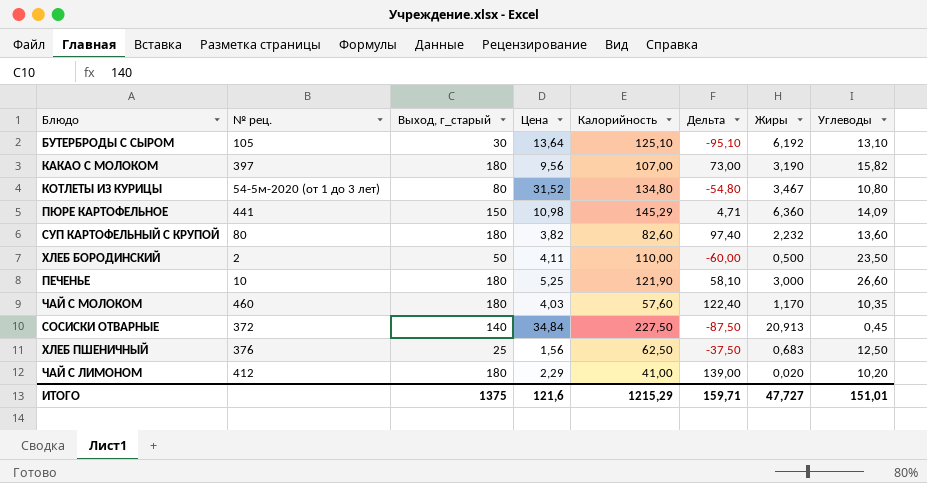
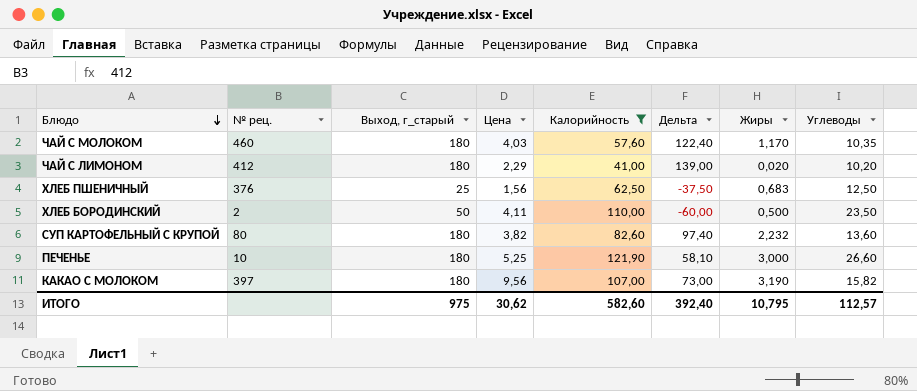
filter: none -> Калорийность <= 121,90
row order: none -> Блюдо descending
ИТОГО | Выход, г_старый: 1375 -> 975
ИТОГО | Цена: 121,6 -> 30,62
ИТОГО | Калорийность: 1215,29 -> 582,60
ИТОГО | Дельта: 159,71 -> 392,40
ИТОГО | Жиры: 47,727 -> 10,795
ИТОГО | Углеводы: 151,01 -> 112,57

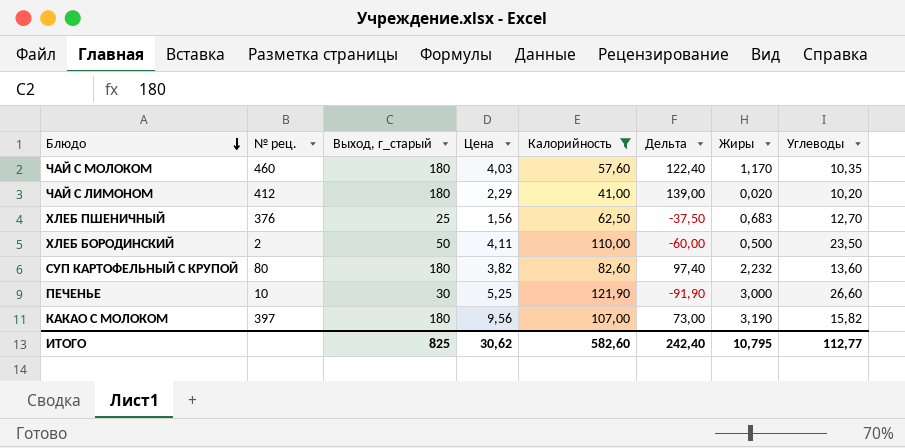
ХЛЕБ ПШЕНИЧНЫЙ | Углеводы: 12,50 -> 12,70
ПЕЧЕНЬЕ | Выход, г_старый: 180 -> 30
ПЕЧЕНЬЕ | Дельта: 58,10 -> -91,90
ИТОГО | Выход, г_старый: 975 -> 825
ИТОГО | Дельта: 392,40 -> 242,40
ИТОГО | Углеводы: 112,57 -> 112,77

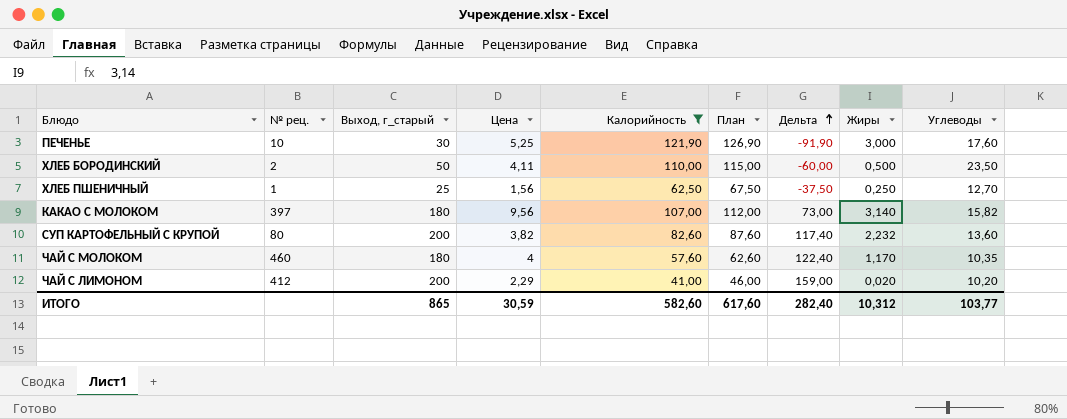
row order: Блюдо descending -> Дельта ascending
column План | formula: none -> [Калорийность] + 5
ПЕЧЕНЬЕ | Углеводы: 26,60 -> 17,60
ХЛЕБ ПШЕНИЧНЫЙ | № рец.: 376 -> 1
ХЛЕБ ПШЕНИЧНЫЙ | Жиры: 0,683 -> 0,250
КАКАО С МОЛОКОМ | Жиры: 3,190 -> 3,140
СУП КАРТОФЕЛЬНЫЙ С КРУПОЙ | Выход, г_старый: 180 -> 200
СУП КАРТОФЕЛЬНЫЙ С КРУПОЙ | Дельта: 97,40 -> 117,40
ЧАЙ С МОЛОКОМ | Цена: 4,03 -> 4
ЧАЙ С ЛИМОНОМ | Выход, г_старый: 180 -> 200
ЧАЙ С ЛИМОНОМ | Дельта: 139,00 -> 159,00
ИТОГО | Выход, г_старый: 825 -> 865
ИТОГО | Цена: 30,62 -> 30,59
ИТОГО | Дельта: 242,40 -> 282,40
ИТОГО | Жиры: 10,795 -> 10,312
ИТОГО | Углеводы: 112,77 -> 103,77

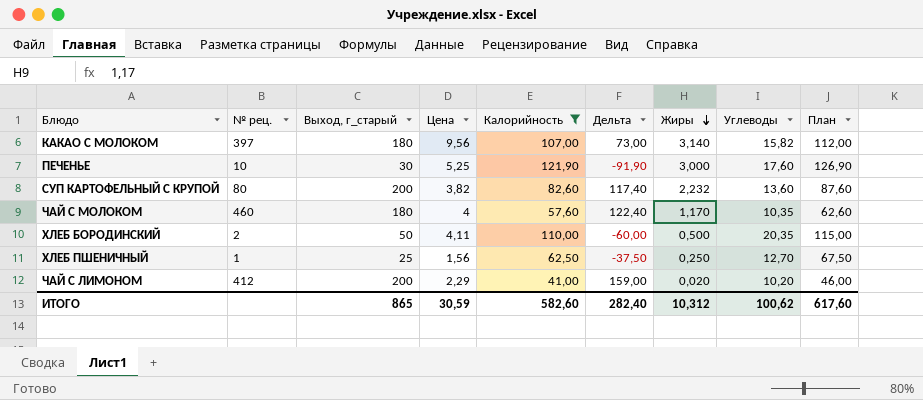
row order: Дельта ascending -> Жиры descending
column План | position: 6 -> 9
ХЛЕБ БОРОДИНСКИЙ | Углеводы: 23,50 -> 20,35
ИТОГО | Углеводы: 103,77 -> 100,62

